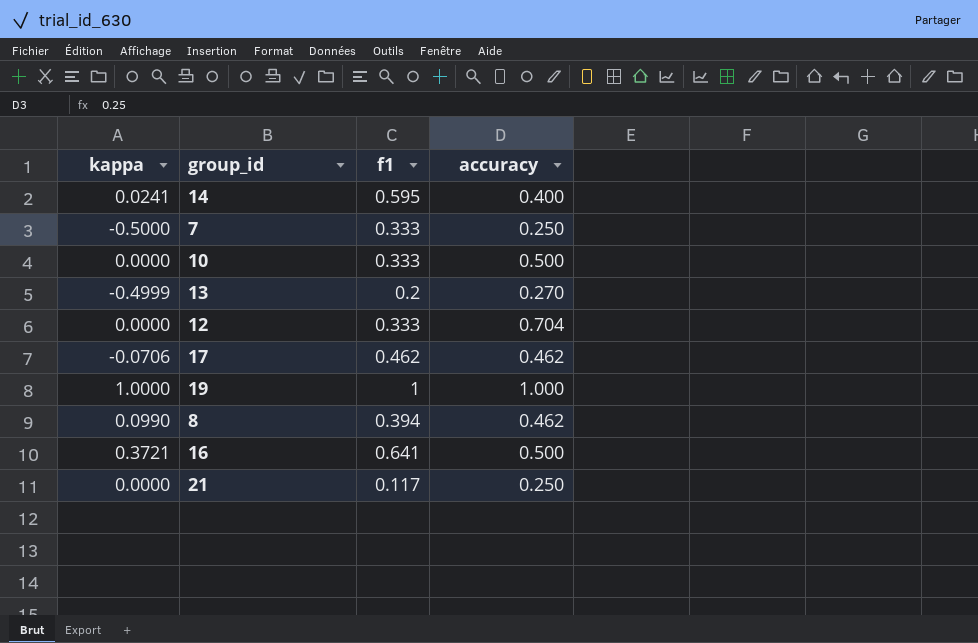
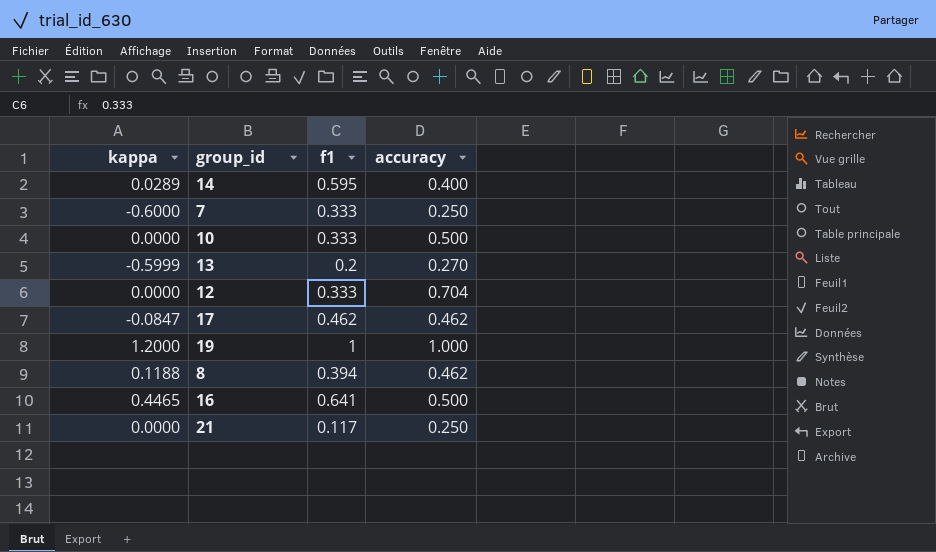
14 | kappa: 0.0241 -> 0.0289
7 | kappa: -0.5000 -> -0.6000
13 | kappa: -0.4999 -> -0.5999
17 | kappa: -0.0706 -> -0.0847
19 | kappa: 1.0000 -> 1.2000
8 | kappa: 0.0990 -> 0.1188
16 | kappa: 0.3721 -> 0.4465

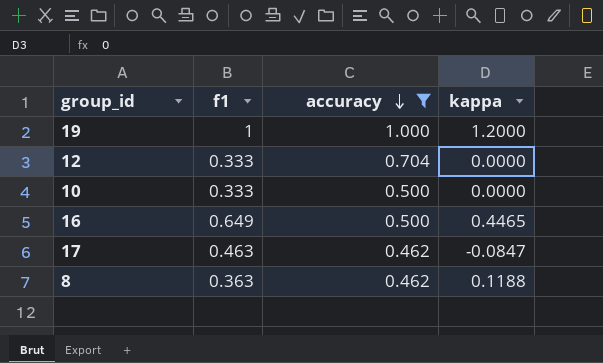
filter: none -> accuracy >= 0.462
row order: none -> accuracy descending
column kappa | position: 1 -> 4
16 | f1: 0.641 -> 0.649
17 | f1: 0.462 -> 0.463
8 | f1: 0.394 -> 0.363

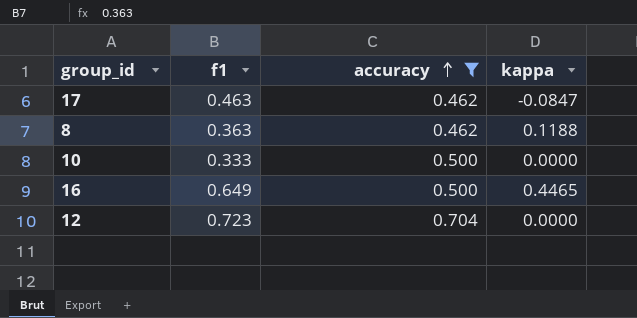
row order: accuracy descending -> accuracy ascending
row 19: 1 | 1.000 | 1.2000 -> none
12 | f1: 0.333 -> 0.723

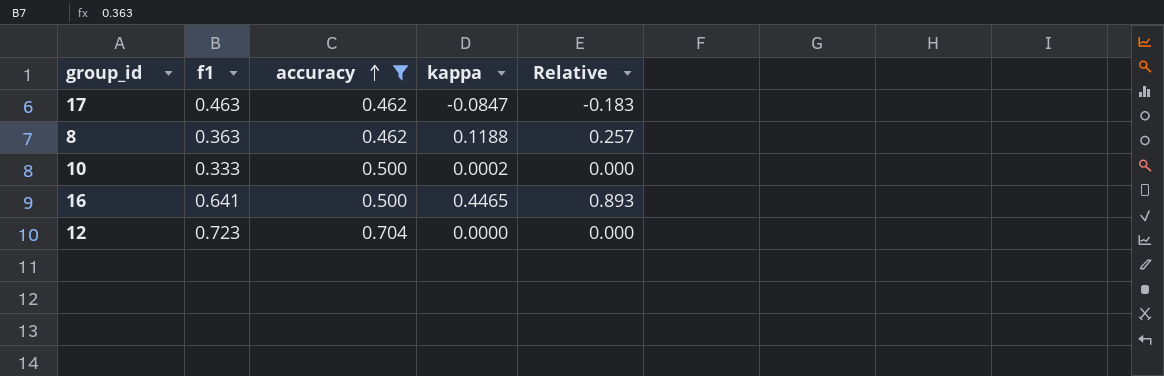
column Relative | formula: none -> [kappa] / [accuracy]
10 | kappa: 0.0000 -> 0.0002
16 | f1: 0.649 -> 0.641

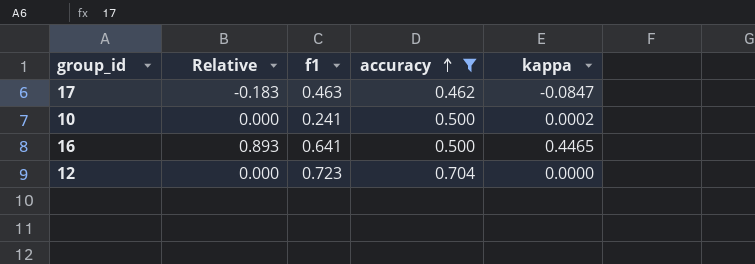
column Relative | position: 5 -> 2
row 8: 0.363 | 0.462 | 0.1188 | 0.257 -> none
10 | f1: 0.333 -> 0.241

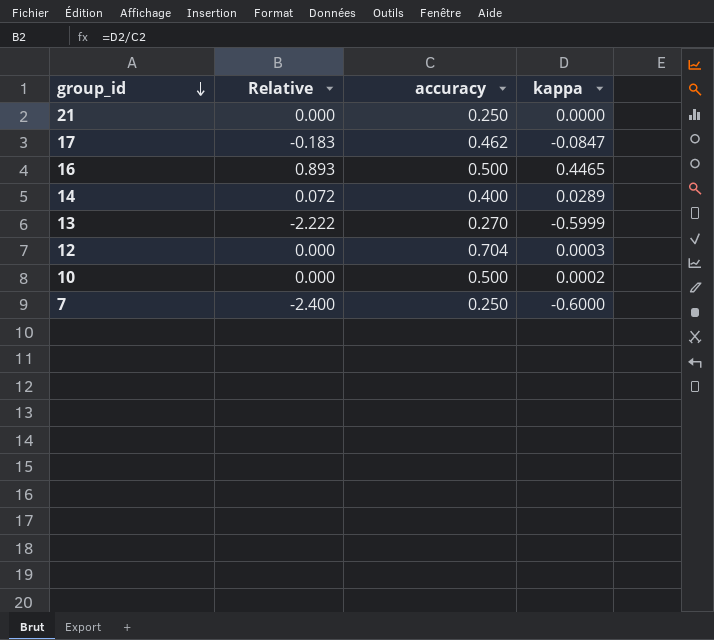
filter: accuracy >= 0.462 -> none
row order: accuracy ascending -> group_id descending
column f1 | position: 3 -> none
12 | kappa: 0.0000 -> 0.0003

